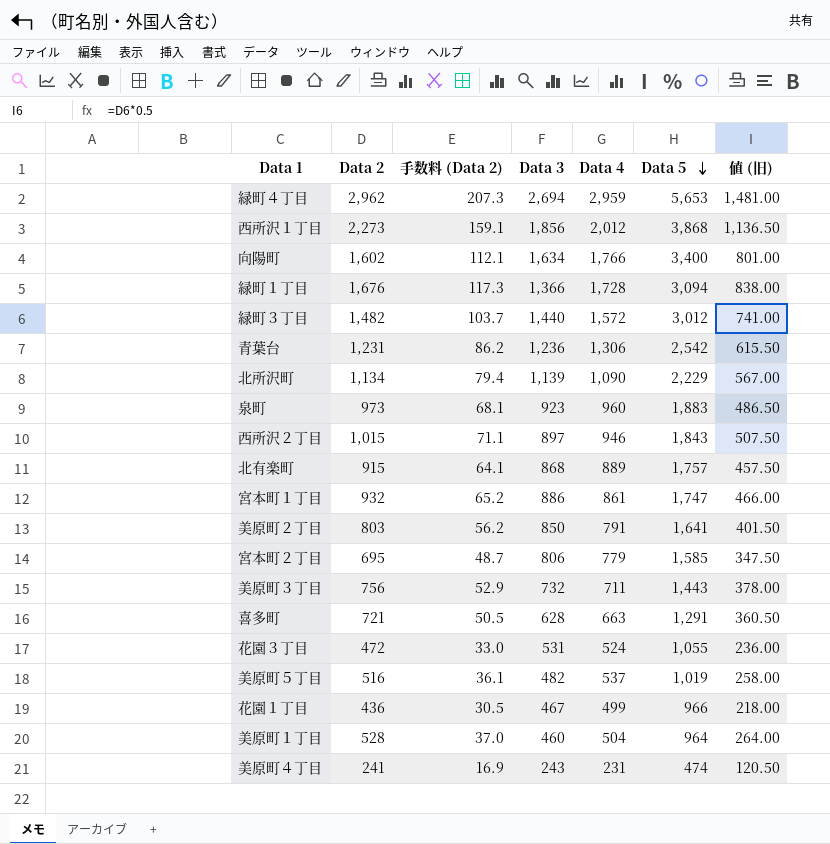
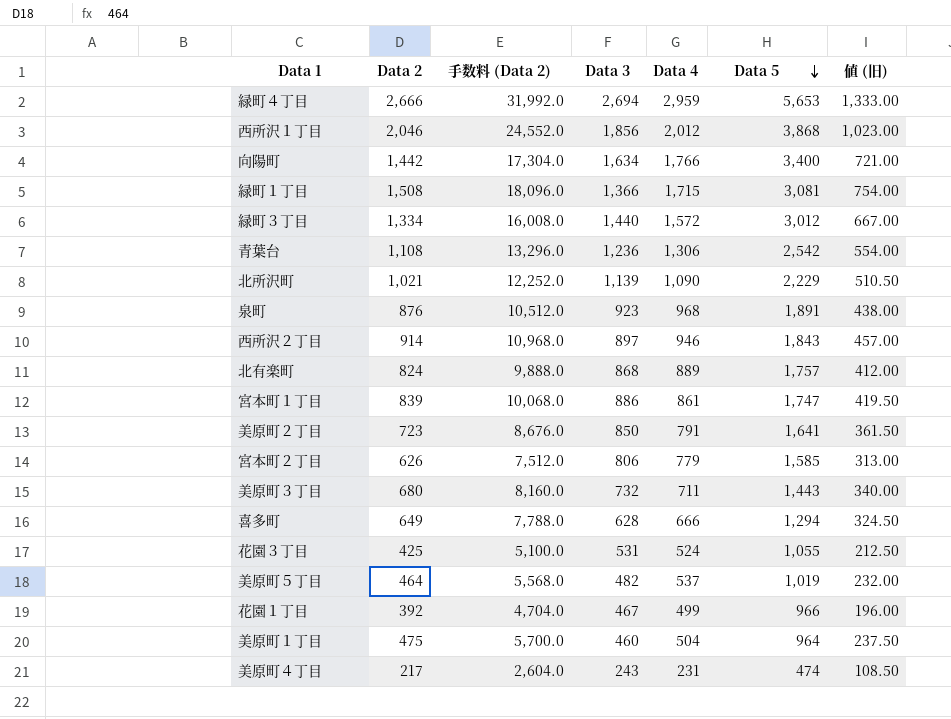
column 手数料 (Data 2) | formula: [Data 2] * 0.07 -> [Data 2] * 12
緑町４丁目 | Data 2: 2,962 -> 2,666
緑町４丁目 | 値 (旧): 1,481.00 -> 1,333.00
西所沢１丁目 | Data 2: 2,273 -> 2,046
西所沢１丁目 | 値 (旧): 1,136.50 -> 1,023.00
向陽町 | Data 2: 1,602 -> 1,442
向陽町 | 値 (旧): 801.00 -> 721.00
緑町１丁目 | Data 2: 1,676 -> 1,508
緑町１丁目 | Data 4: 1,728 -> 1,715
緑町１丁目 | Data 5: 3,094 -> 3,081
緑町１丁目 | 値 (旧): 838.00 -> 754.00
緑町３丁目 | Data 2: 1,482 -> 1,334
緑町３丁目 | 値 (旧): 741.00 -> 667.00
青葉台 | Data 2: 1,231 -> 1,108
青葉台 | 値 (旧): 615.50 -> 554.00
北所沢町 | Data 2: 1,134 -> 1,021
北所沢町 | 値 (旧): 567.00 -> 510.50
泉町 | Data 2: 973 -> 876
泉町 | Data 4: 960 -> 968
泉町 | Data 5: 1,883 -> 1,891
泉町 | 値 (旧): 486.50 -> 438.00
西所沢２丁目 | Data 2: 1,015 -> 914
西所沢２丁目 | 値 (旧): 507.50 -> 457.00
北有楽町 | Data 2: 915 -> 824
北有楽町 | 値 (旧): 457.50 -> 412.00
宮本町１丁目 | Data 2: 932 -> 839
宮本町１丁目 | 値 (旧): 466.00 -> 419.50
美原町２丁目 | Data 2: 803 -> 723
美原町２丁目 | 値 (旧): 401.50 -> 361.50
宮本町２丁目 | Data 2: 695 -> 626
宮本町２丁目 | 値 (旧): 347.50 -> 313.00
美原町３丁目 | Data 2: 756 -> 680
美原町３丁目 | 値 (旧): 378.00 -> 340.00
喜多町 | Data 2: 721 -> 649
喜多町 | Data 4: 663 -> 666
喜多町 | Data 5: 1,291 -> 1,294
喜多町 | 値 (旧): 360.50 -> 324.50
花園３丁目 | Data 2: 472 -> 425
花園３丁目 | 値 (旧): 236.00 -> 212.50
美原町５丁目 | Data 2: 516 -> 464
美原町５丁目 | 値 (旧): 258.00 -> 232.00
花園１丁目 | Data 2: 436 -> 392
花園１丁目 | 値 (旧): 218.00 -> 196.00
美原町１丁目 | Data 2: 528 -> 475
美原町１丁目 | 値 (旧): 264.00 -> 237.50
美原町４丁目 | Data 2: 241 -> 217
美原町４丁目 | 値 (旧): 120.50 -> 108.50

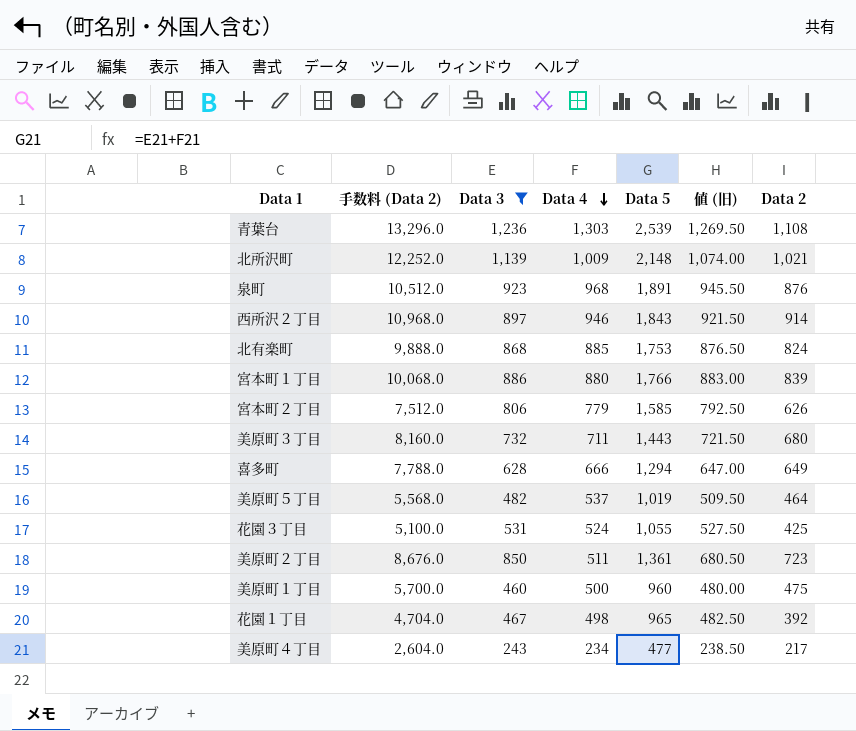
filter: none -> Data 3 <= 1,236
row order: Data 5 descending -> Data 4 descending
column 値 (旧) | formula: [Data 2] * 0.5 -> [Data 5] * 0.5
column Data 2 | position: 2 -> 7
青葉台 | Data 4: 1,306 -> 1,303
青葉台 | Data 5: 2,542 -> 2,539
北所沢町 | Data 4: 1,090 -> 1,009
北所沢町 | Data 5: 2,229 -> 2,148
北有楽町 | Data 4: 889 -> 885
北有楽町 | Data 5: 1,757 -> 1,753
宮本町１丁目 | Data 4: 861 -> 880
宮本町１丁目 | Data 5: 1,747 -> 1,766
美原町２丁目 | Data 4: 791 -> 511
美原町２丁目 | Data 5: 1,641 -> 1,361
美原町１丁目 | Data 4: 504 -> 500
美原町１丁目 | Data 5: 964 -> 960
花園１丁目 | Data 4: 499 -> 498
花園１丁目 | Data 5: 966 -> 965
美原町４丁目 | Data 4: 231 -> 234
美原町４丁目 | Data 5: 474 -> 477

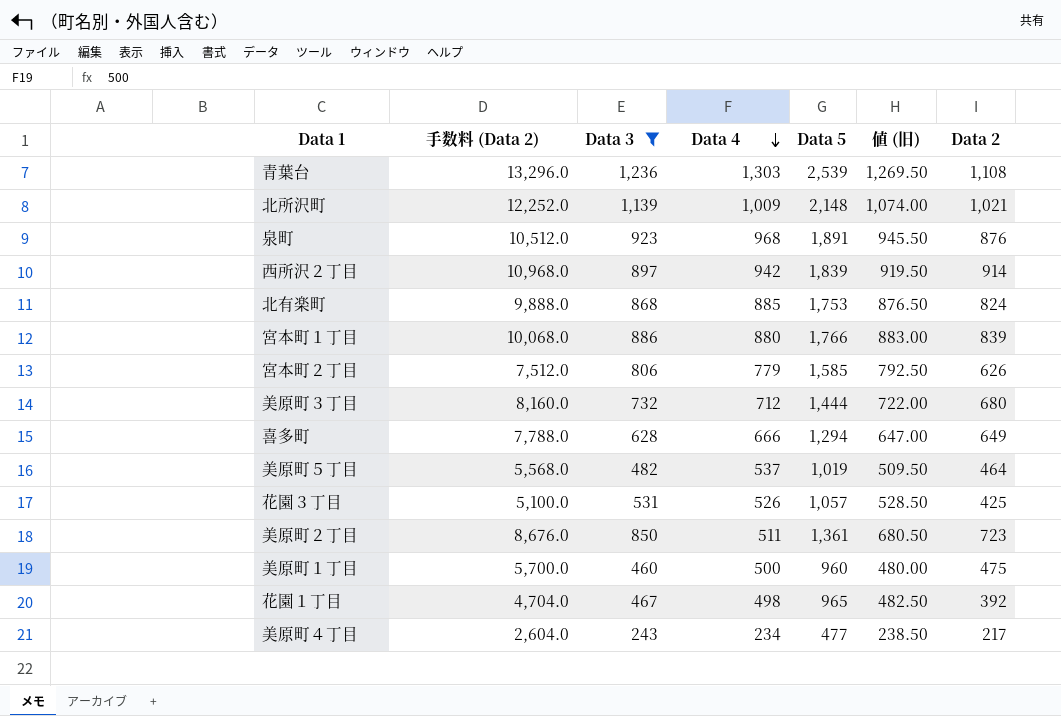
西所沢２丁目 | Data 4: 946 -> 942
西所沢２丁目 | Data 5: 1,843 -> 1,839
西所沢２丁目 | 値 (旧): 921.50 -> 919.50
美原町３丁目 | Data 4: 711 -> 712
美原町３丁目 | Data 5: 1,443 -> 1,444
美原町３丁目 | 値 (旧): 721.50 -> 722.00
花園３丁目 | Data 4: 524 -> 526
花園３丁目 | Data 5: 1,055 -> 1,057
花園３丁目 | 値 (旧): 527.50 -> 528.50

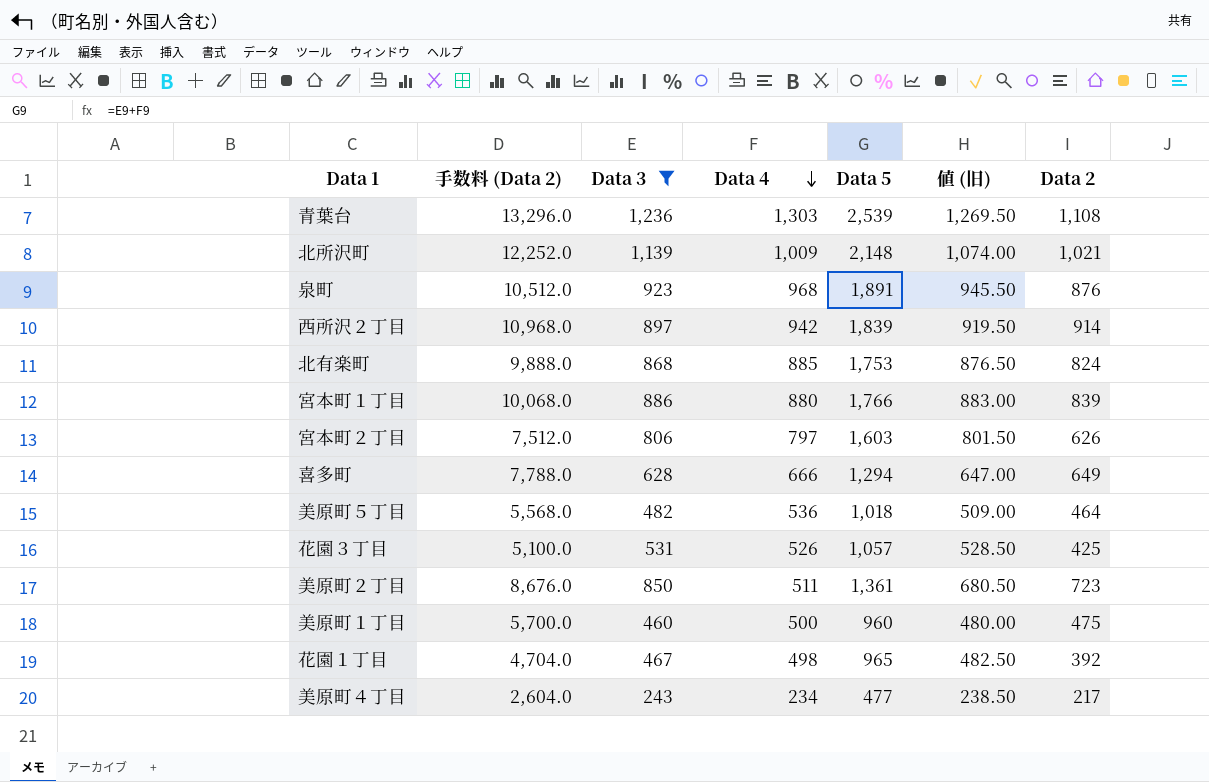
row 美原町３丁目: 8,160.0 | 732 | 712 | 1,444 | 722.00 | 680 -> none
宮本町２丁目 | Data 4: 779 -> 797
宮本町２丁目 | Data 5: 1,585 -> 1,603
宮本町２丁目 | 値 (旧): 792.50 -> 801.50
美原町５丁目 | Data 4: 537 -> 536
美原町５丁目 | Data 5: 1,019 -> 1,018
美原町５丁目 | 値 (旧): 509.50 -> 509.00

